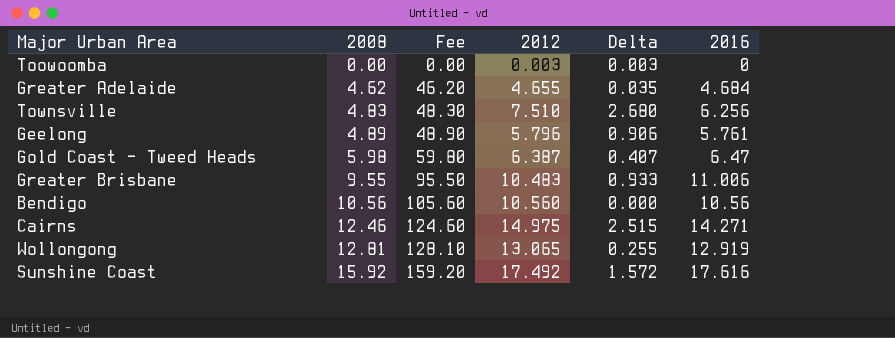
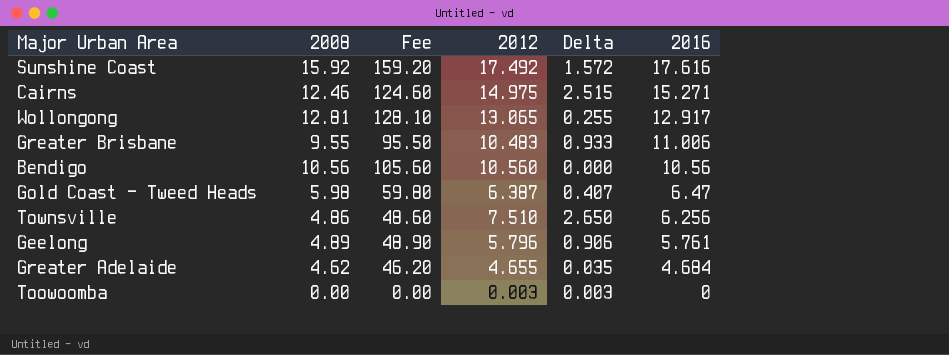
row order: 2008 ascending -> 2016 descending
Cairns | 2016: 14.271 -> 15.271
Wollongong | 2016: 12.919 -> 12.917
Townsville | 2008: 4.83 -> 4.86
Townsville | Fee: 48.30 -> 48.60
Townsville | Delta: 2.680 -> 2.650

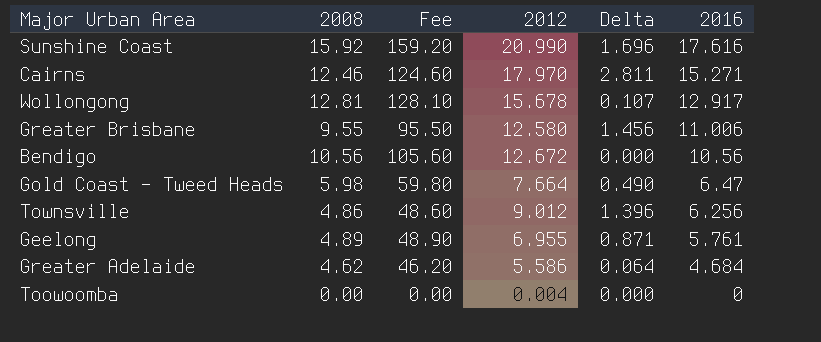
column Delta | formula: [2012] - [2008] -> [2016] - [2008]
Sunshine Coast | 2012: 17.492 -> 20.990
Cairns | 2012: 14.975 -> 17.970
Wollongong | 2012: 13.065 -> 15.678
Greater Brisbane | 2012: 10.483 -> 12.580
Bendigo | 2012: 10.560 -> 12.672
Gold Coast - Tweed Heads | 2012: 6.387 -> 7.664
Townsville | 2012: 7.510 -> 9.012
Geelong | 2012: 5.796 -> 6.955
Greater Adelaide | 2012: 4.655 -> 5.586
Toowoomba | 2012: 0.003 -> 0.004

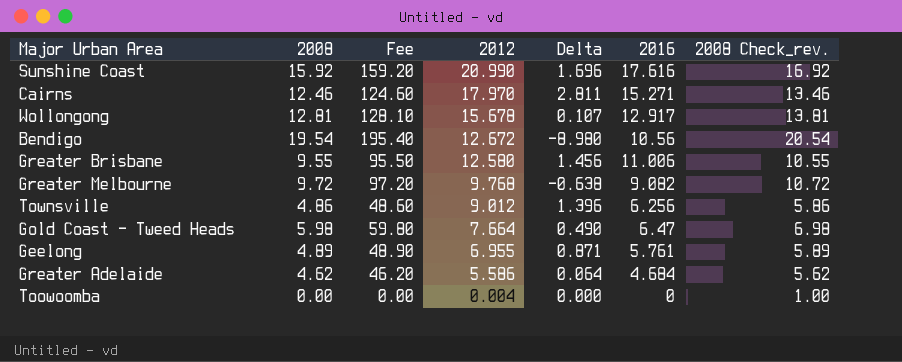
row order: 2016 descending -> 2012 descending
column 2008 Check_rev. | formula: none -> [2008] + 1
Bendigo | 2008: 10.56 -> 19.54
Bendigo | Fee: 105.60 -> 195.40
Bendigo | Delta: 0.000 -> -8.980
row Greater Melbourne: none -> 9.72 | 97.20 | 9.768 | -0.638 | 9.082 | 10.72

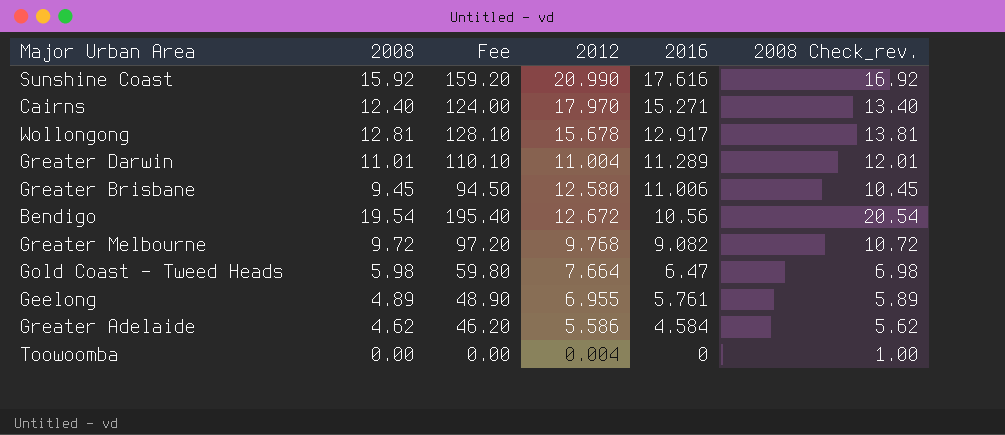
row order: 2012 descending -> 2016 descending
column Delta | formula: [2016] - [2008] -> none
row Townsville: 4.86 | 48.60 | 9.012 | 1.396 | 6.256 | 5.86 -> none
Cairns | 2008: 12.46 -> 12.40
Cairns | Fee: 124.60 -> 124.00
Cairns | 2008 Check_rev.: 13.46 -> 13.40
row Greater Darwin: none -> 11.01 | 110.10 | 11.004 | 11.289 | 12.01
Greater Brisbane | 2008: 9.55 -> 9.45
Greater Brisbane | Fee: 95.50 -> 94.50
Greater Brisbane | 2008 Check_rev.: 10.55 -> 10.45
Greater Adelaide | 2016: 4.684 -> 4.584

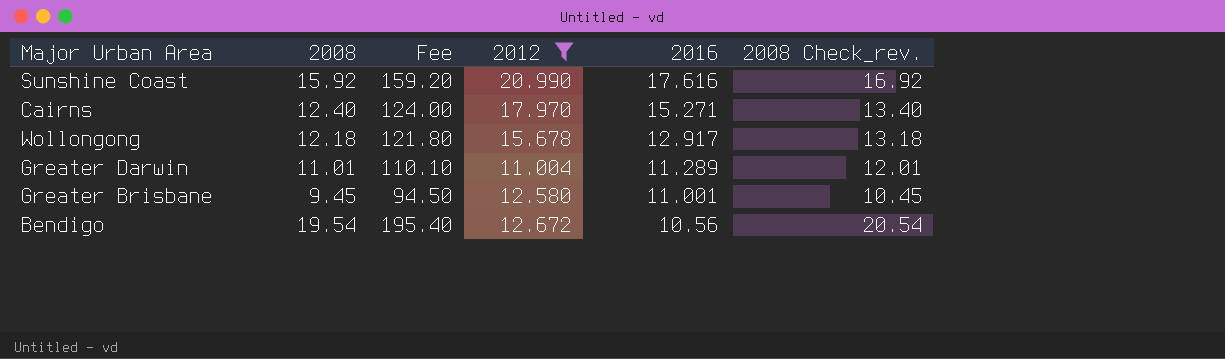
filter: none -> 2012 >= 11.004
Wollongong | 2008: 12.81 -> 12.18
Wollongong | Fee: 128.10 -> 121.80
Wollongong | 2008 Check_rev.: 13.81 -> 13.18
Greater Brisbane | 2016: 11.006 -> 11.001

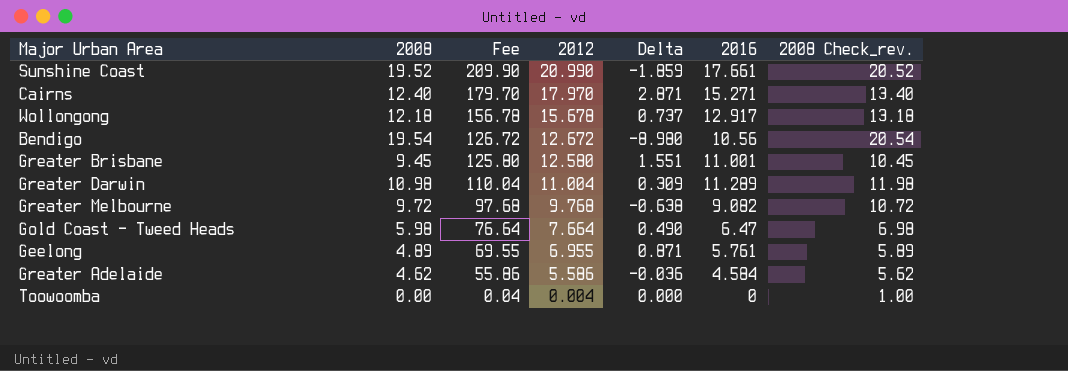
filter: 2012 >= 11.004 -> none
row order: 2016 descending -> Fee descending
column Fee | formula: [2008] * 10 -> [2012] * 10
column Delta | formula: none -> [2016] - [2008]
Sunshine Coast | 2008: 15.92 -> 19.52
Sunshine Coast | 2016: 17.616 -> 17.661
Sunshine Coast | 2008 Check_rev.: 16.92 -> 20.52
Greater Darwin | 2008: 11.01 -> 10.98
Greater Darwin | 2008 Check_rev.: 12.01 -> 11.98

